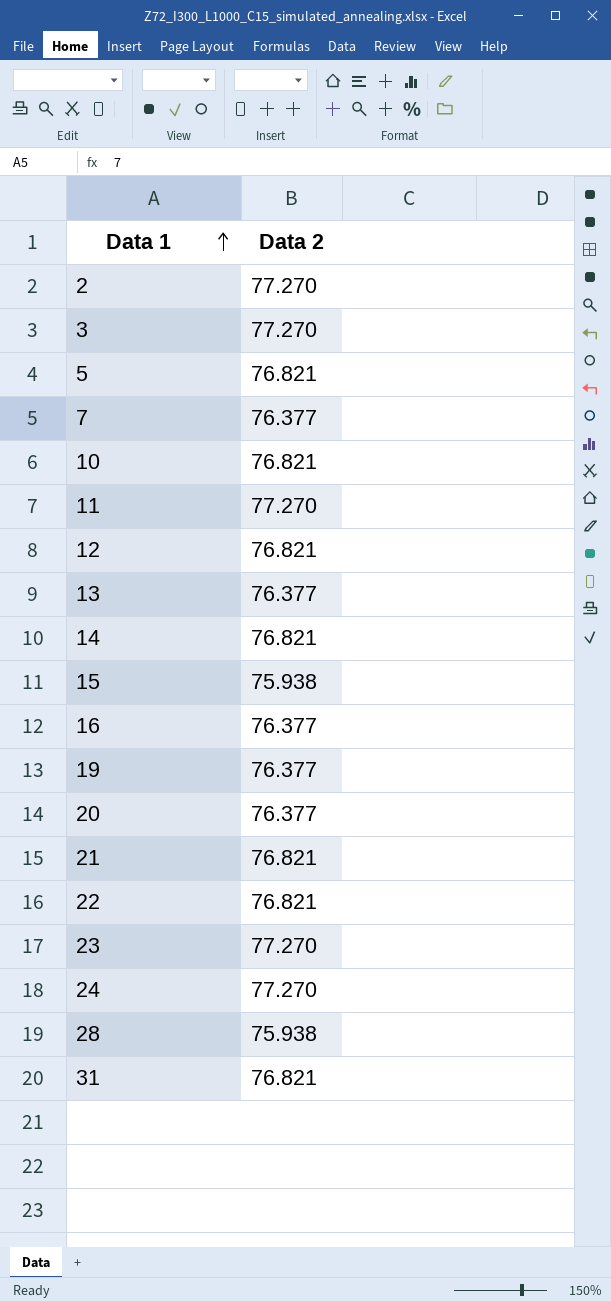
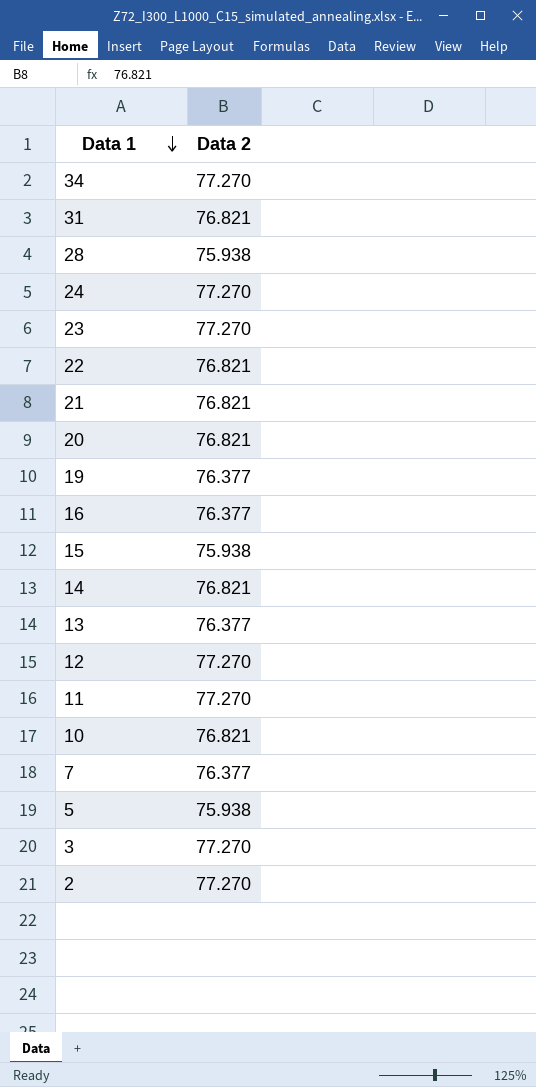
row order: Data 1 ascending -> Data 1 descending
row 34: none -> 77.270
20 | Data 2: 76.377 -> 76.821
12 | Data 2: 76.821 -> 77.270
5 | Data 2: 76.821 -> 75.938

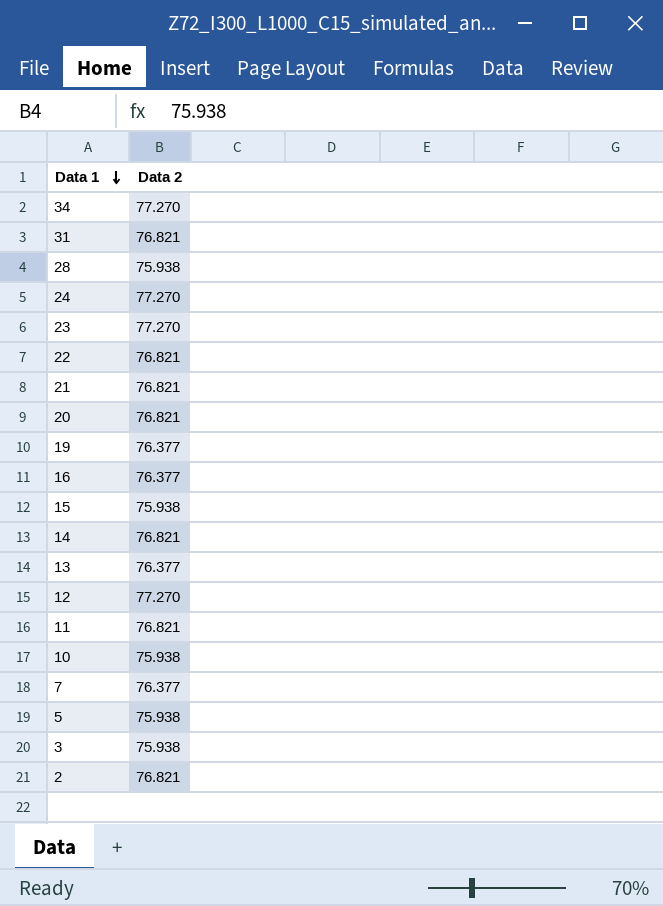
11 | Data 2: 77.270 -> 76.821
10 | Data 2: 76.821 -> 75.938
3 | Data 2: 77.270 -> 75.938
2 | Data 2: 77.270 -> 76.821

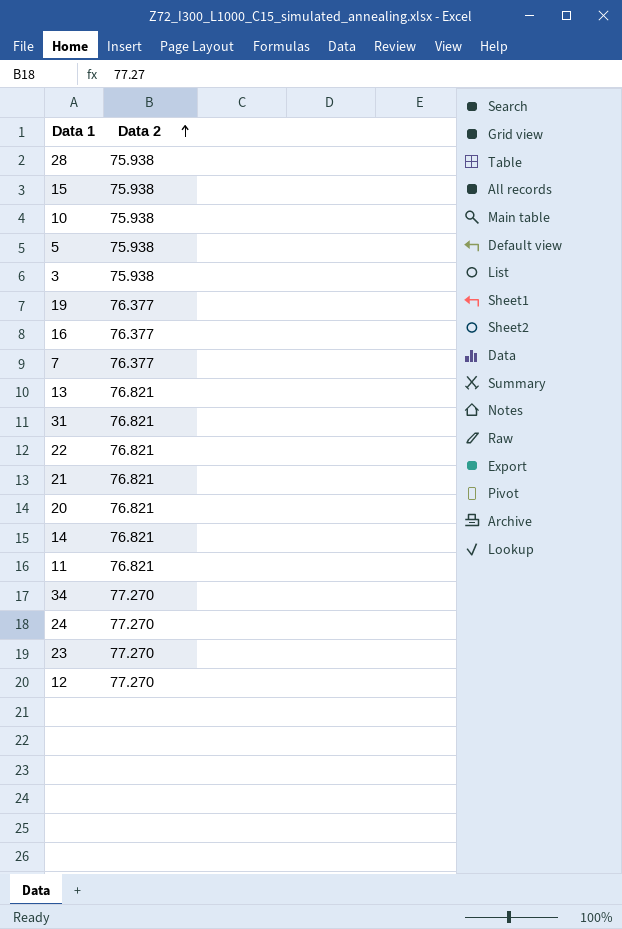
row order: Data 1 descending -> Data 2 ascending
row 2: 76.821 -> none
13 | Data 2: 76.377 -> 76.821

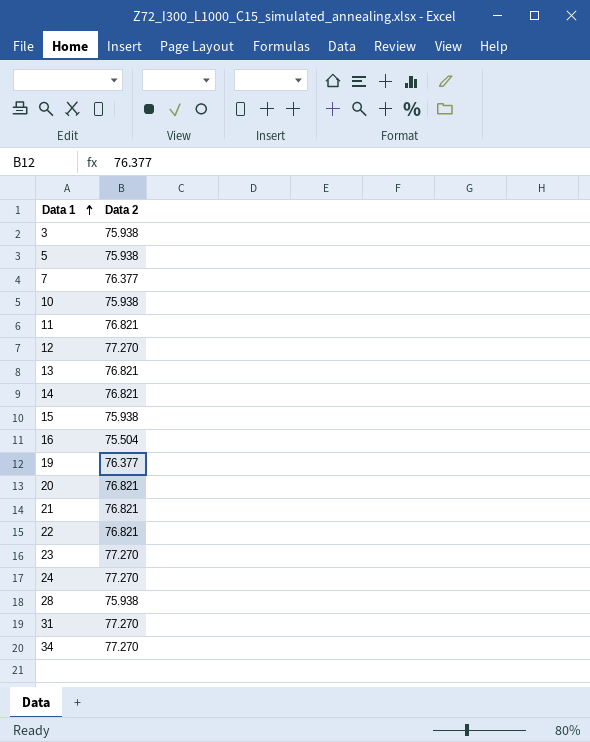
row order: Data 2 ascending -> Data 1 ascending
16 | Data 2: 76.377 -> 75.504
31 | Data 2: 76.821 -> 77.270

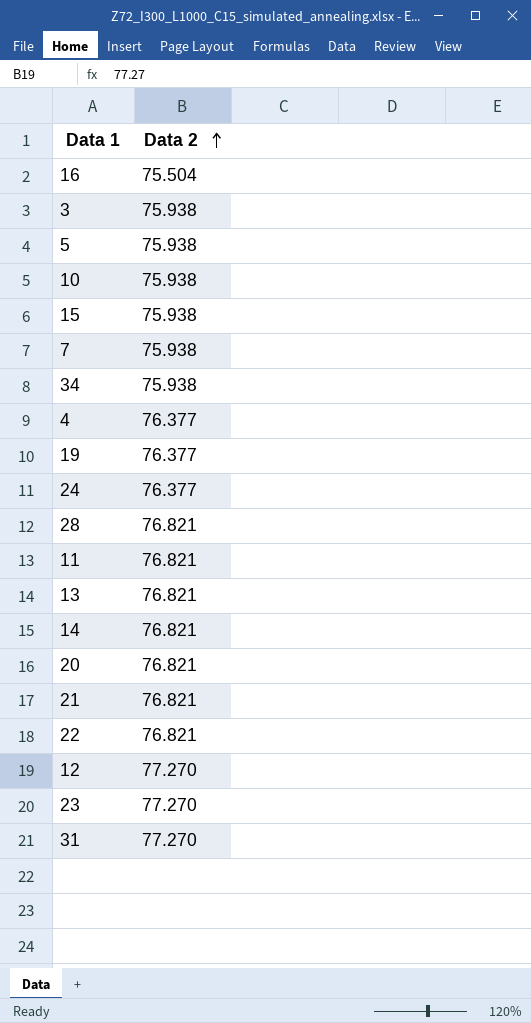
row order: Data 1 ascending -> Data 2 ascending
7 | Data 2: 76.377 -> 75.938
34 | Data 2: 77.270 -> 75.938
row 4: none -> 76.377
24 | Data 2: 77.270 -> 76.377
28 | Data 2: 75.938 -> 76.821

